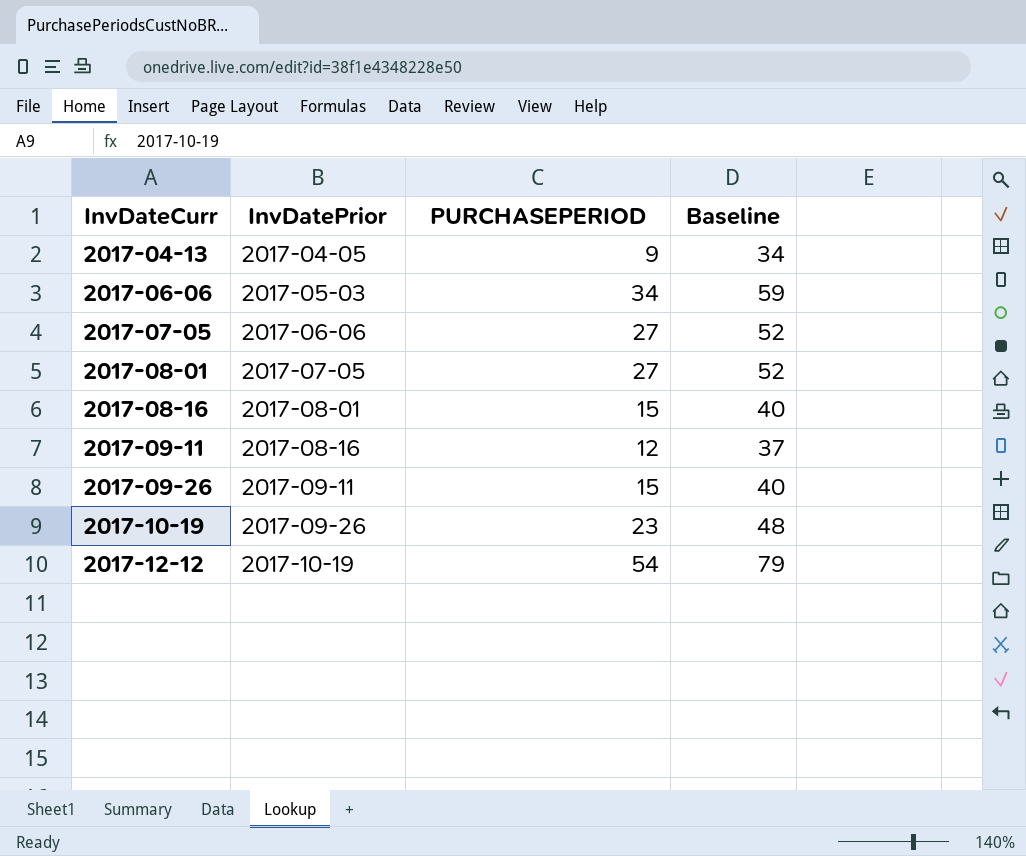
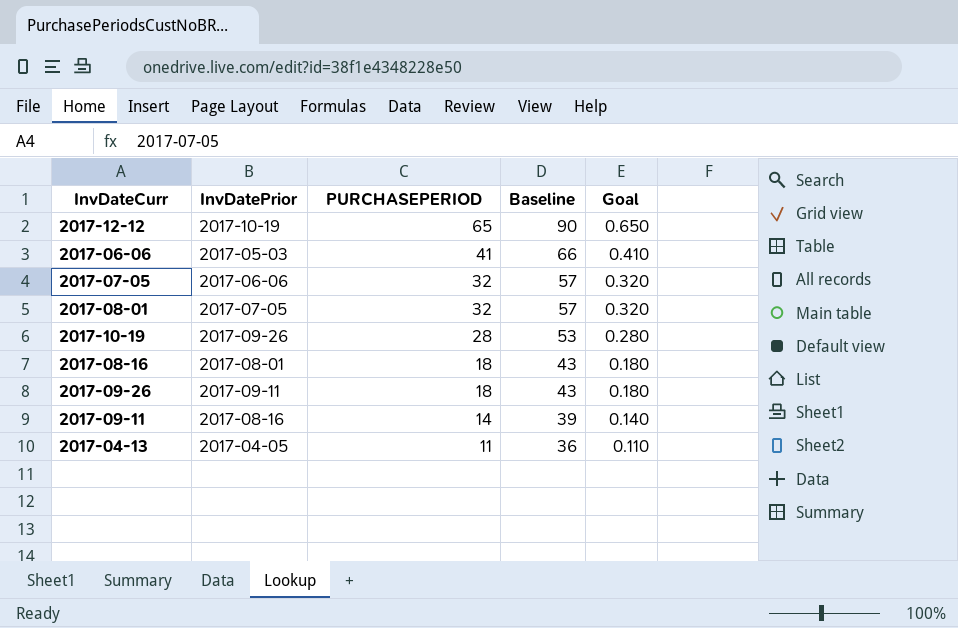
row order: InvDateCurr ascending -> PURCHASEPERIOD descending
column Goal | formula: none -> [PURCHASEPERIOD] * 0.01
2017-12-12 | PURCHASEPERIOD: 54 -> 65
2017-12-12 | Baseline: 79 -> 90
2017-06-06 | PURCHASEPERIOD: 34 -> 41
2017-06-06 | Baseline: 59 -> 66
2017-07-05 | PURCHASEPERIOD: 27 -> 32
2017-07-05 | Baseline: 52 -> 57
2017-08-01 | PURCHASEPERIOD: 27 -> 32
2017-08-01 | Baseline: 52 -> 57
2017-10-19 | PURCHASEPERIOD: 23 -> 28
2017-10-19 | Baseline: 48 -> 53
2017-08-16 | PURCHASEPERIOD: 15 -> 18
2017-08-16 | Baseline: 40 -> 43
2017-09-26 | PURCHASEPERIOD: 15 -> 18
2017-09-26 | Baseline: 40 -> 43
2017-09-11 | PURCHASEPERIOD: 12 -> 14
2017-09-11 | Baseline: 37 -> 39
2017-04-13 | PURCHASEPERIOD: 9 -> 11
2017-04-13 | Baseline: 34 -> 36

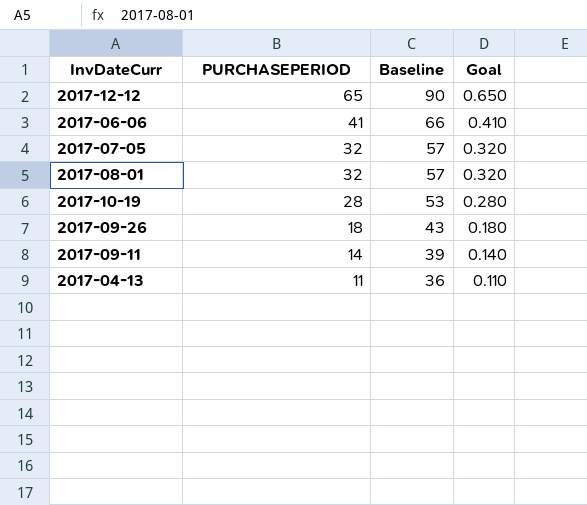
column InvDatePrior | position: 2 -> none
row 2017-08-16: 2017-08-01 | 18 | 43 | 0.180 -> none

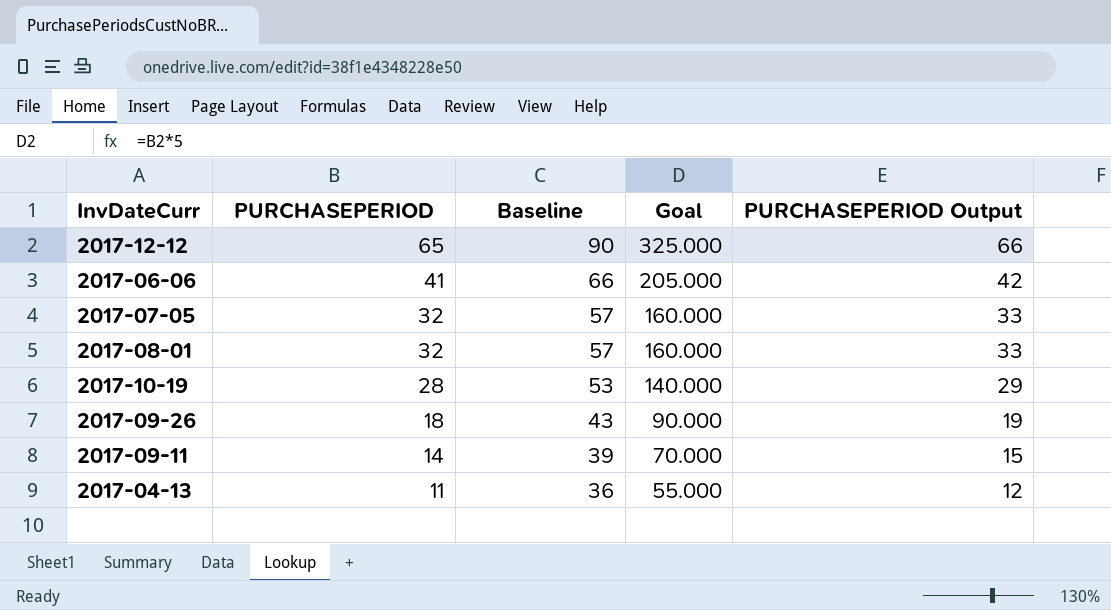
column Goal | formula: [PURCHASEPERIOD] * 0.01 -> [PURCHASEPERIOD] * 5
column PURCHASEPERIOD Output | formula: none -> [PURCHASEPERIOD] + 1

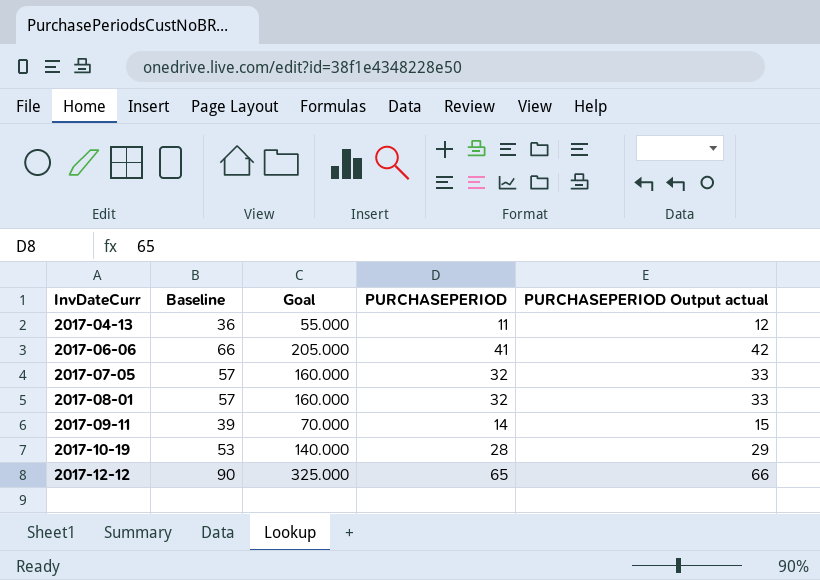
row order: PURCHASEPERIOD descending -> InvDateCurr ascending
column PURCHASEPERIOD | position: 2 -> 4
column name: PURCHASEPERIOD Output -> PURCHASEPERIOD Output actual
row 2017-09-26: 18 | 43 | 90.000 | 19 -> none

